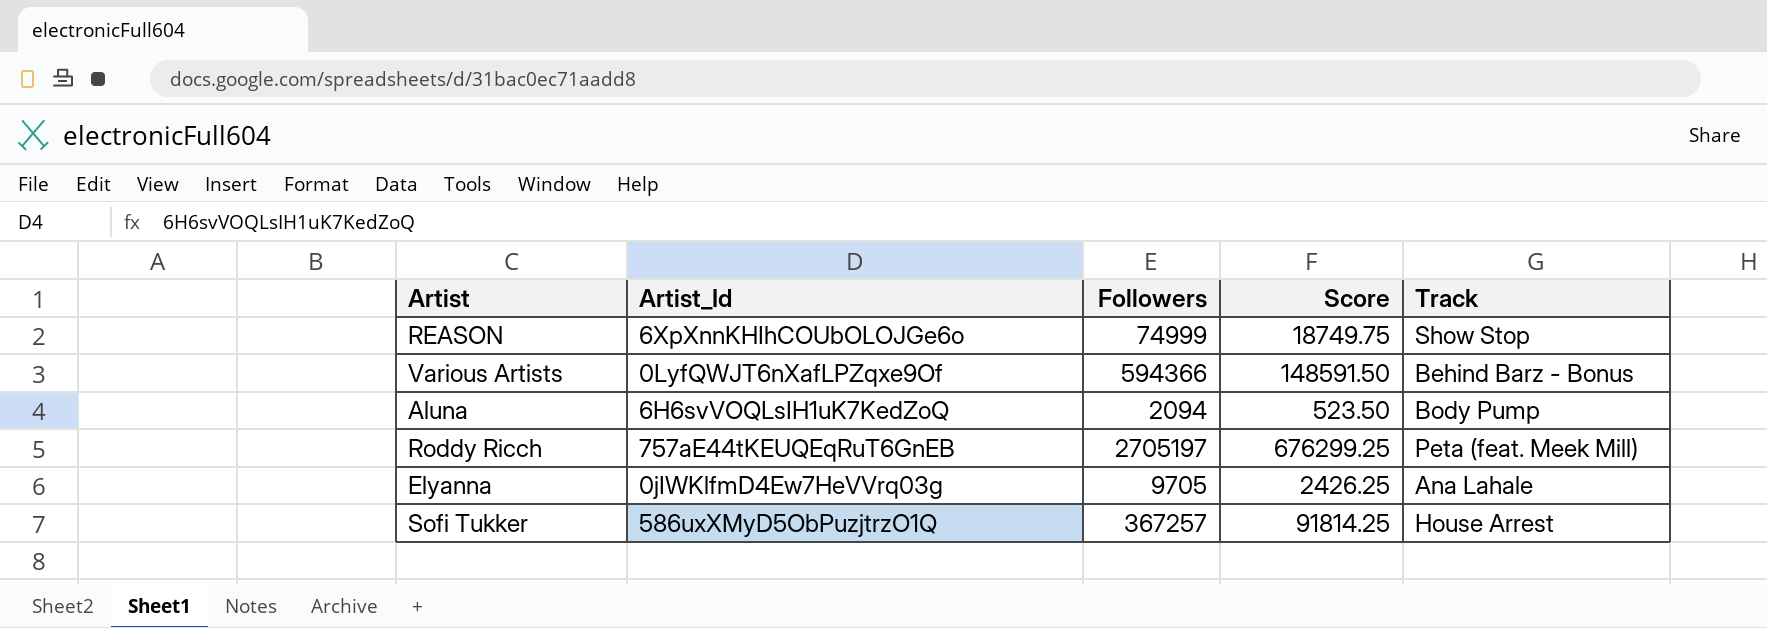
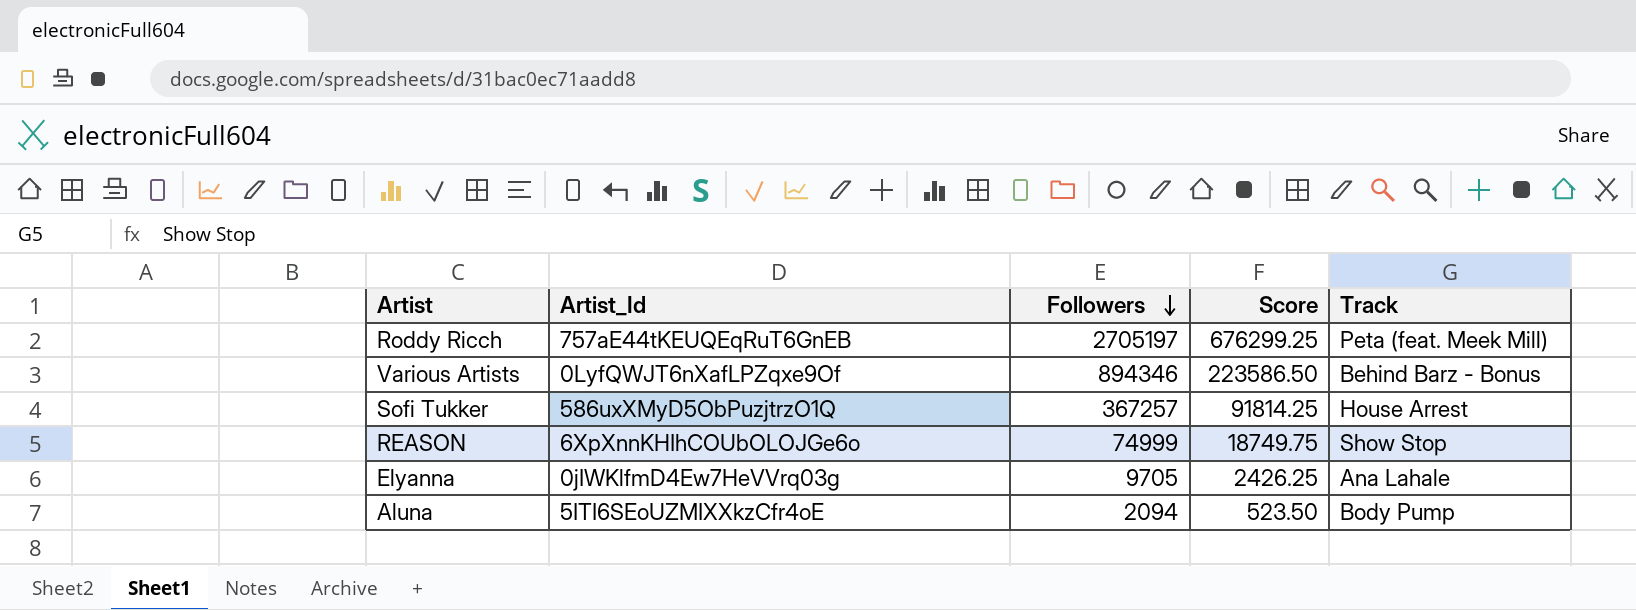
row order: none -> Followers descending
Various Artists | Followers: 594366 -> 894346
Various Artists | Score: 148591.50 -> 223586.50
Aluna | Artist_Id: 6H6svVOQLsIH1uK7KedZoQ -> 5ITI6SEoUZMIXXkzCfr4oE

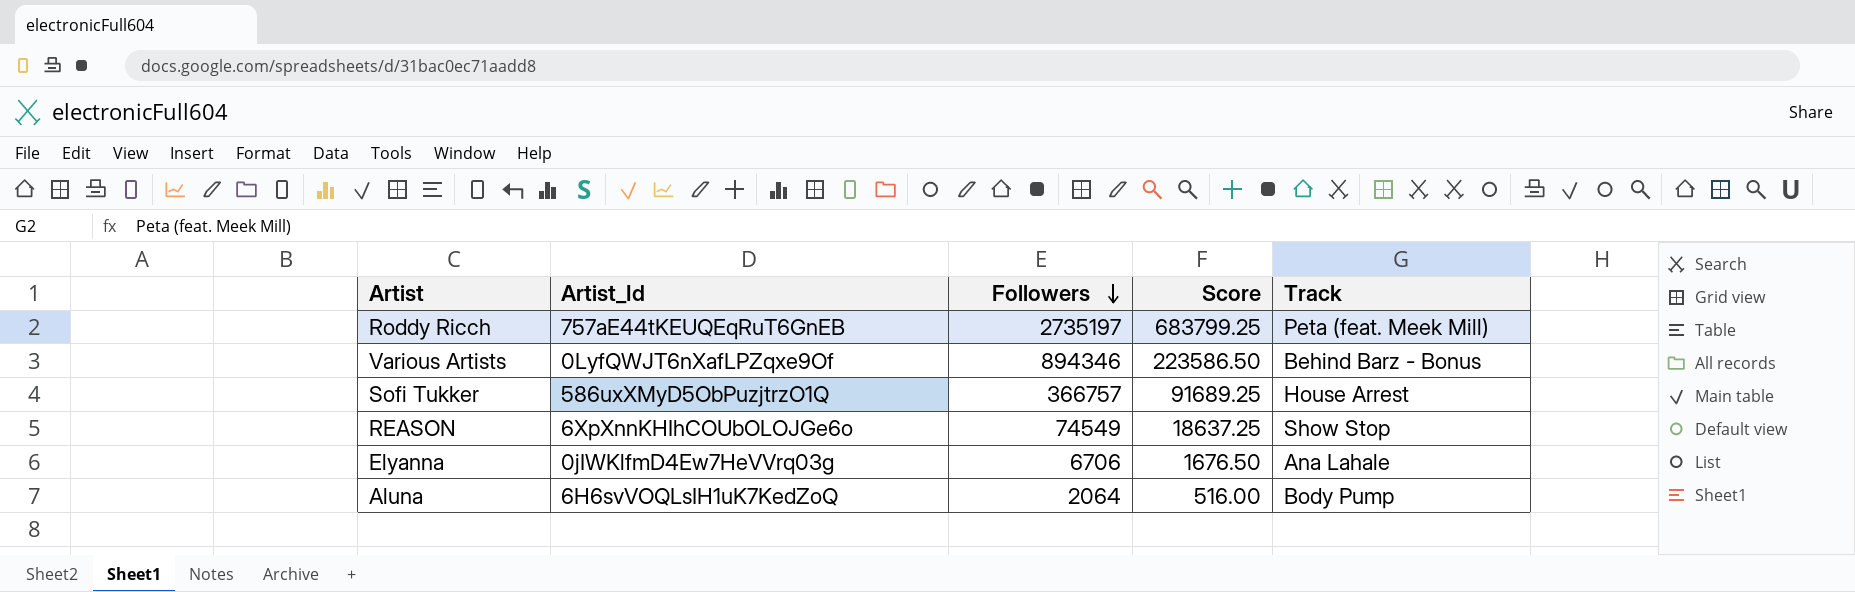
Roddy Ricch | Followers: 2705197 -> 2735197
Roddy Ricch | Score: 676299.25 -> 683799.25
Sofi Tukker | Followers: 367257 -> 366757
Sofi Tukker | Score: 91814.25 -> 91689.25
REASON | Followers: 74999 -> 74549
REASON | Score: 18749.75 -> 18637.25
Elyanna | Followers: 9705 -> 6706
Elyanna | Score: 2426.25 -> 1676.50
Aluna | Artist_Id: 5ITI6SEoUZMIXXkzCfr4oE -> 6H6svVOQLsIH1uK7KedZoQ
Aluna | Followers: 2094 -> 2064
Aluna | Score: 523.50 -> 516.00

